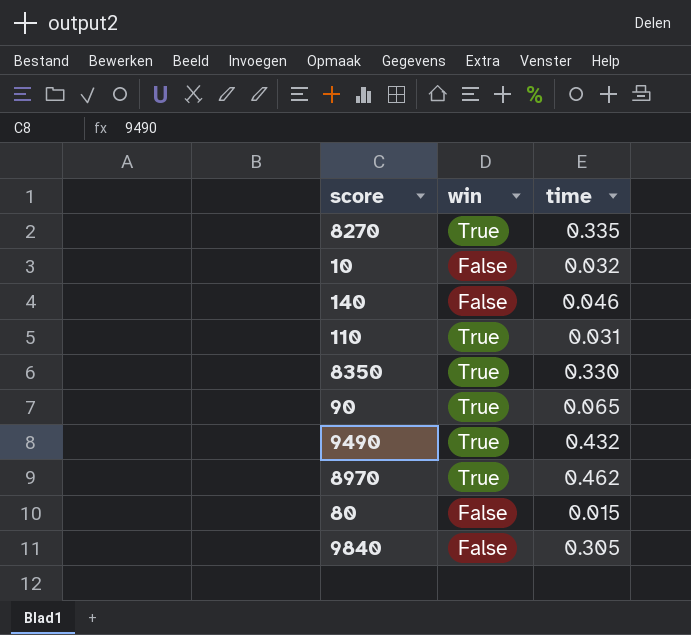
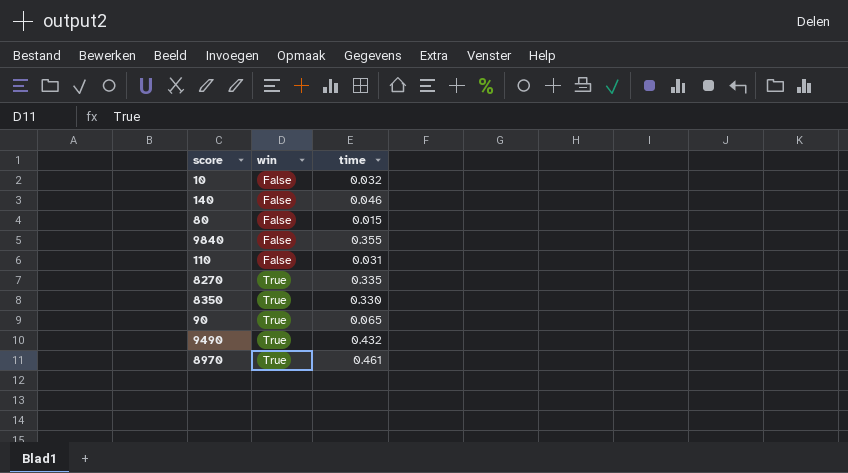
row order: none -> win ascending
9840 | time: 0.305 -> 0.355
110 | win: True -> False
8970 | time: 0.462 -> 0.461

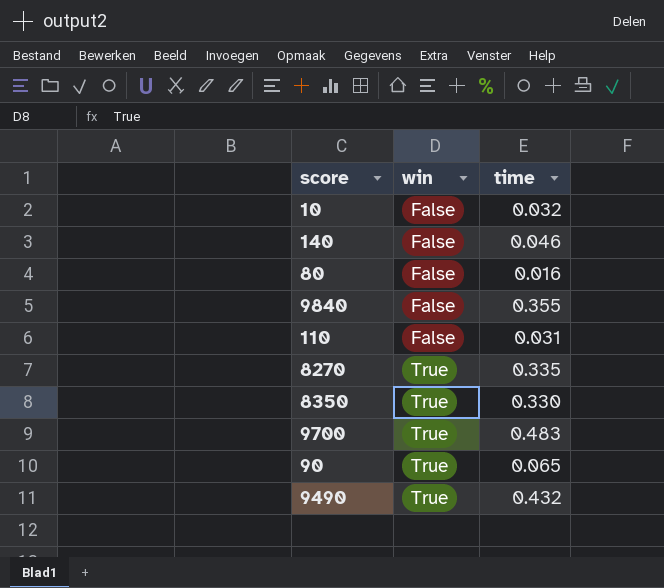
row 8970: True | 0.461 -> none
80 | time: 0.015 -> 0.016
row 9700: none -> True | 0.483

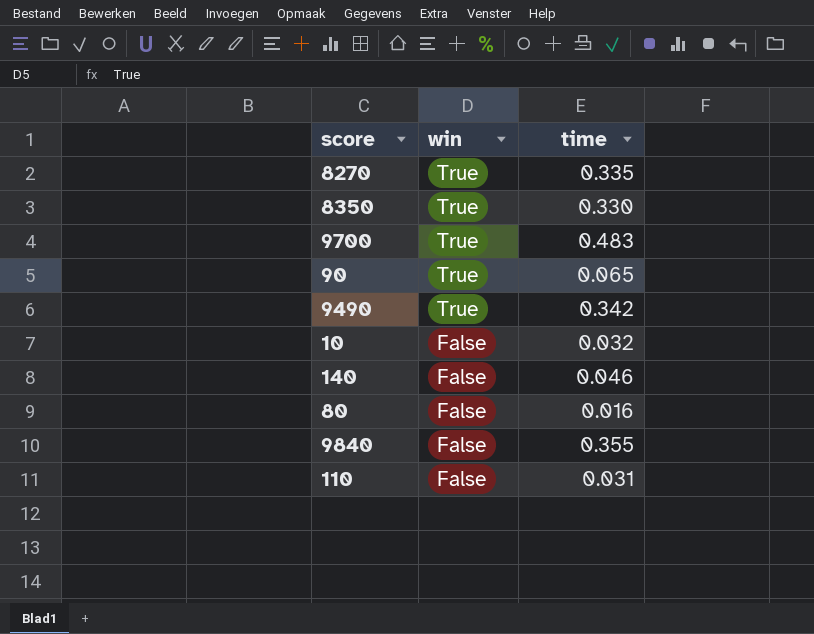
row order: win ascending -> win descending
9490 | time: 0.432 -> 0.342

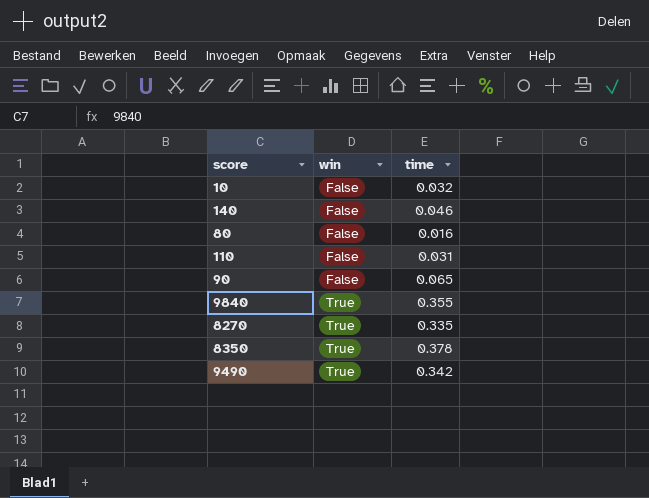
row order: win descending -> win ascending
row 9700: True | 0.483 -> none
90 | win: True -> False
9840 | win: False -> True
8350 | time: 0.330 -> 0.378

